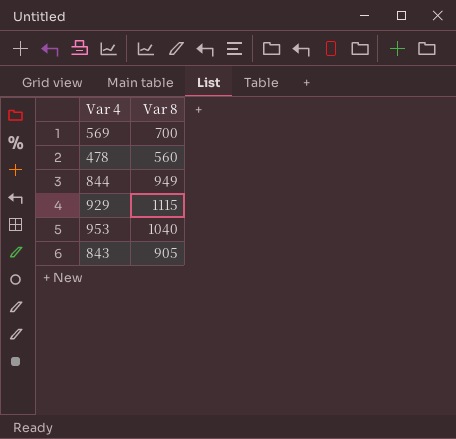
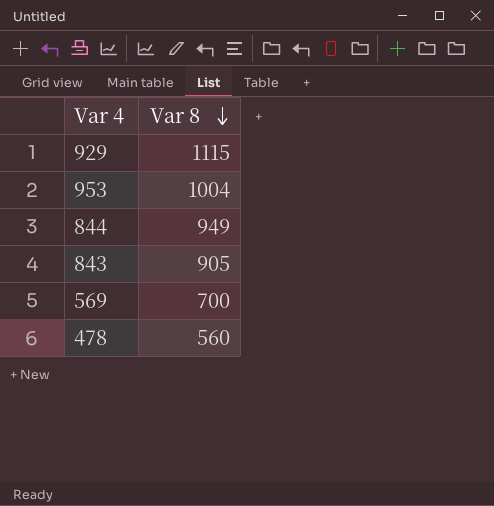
row order: none -> Var 8 descending
953 | Var 8: 1040 -> 1004

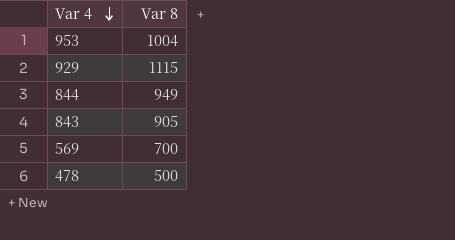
row order: Var 8 descending -> Var 4 descending
478 | Var 8: 560 -> 500

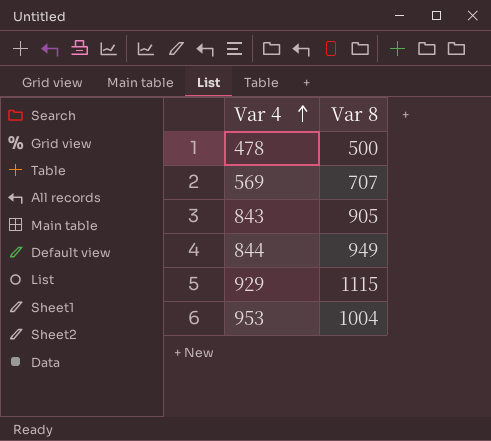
row order: Var 4 descending -> Var 4 ascending
569 | Var 8: 700 -> 707

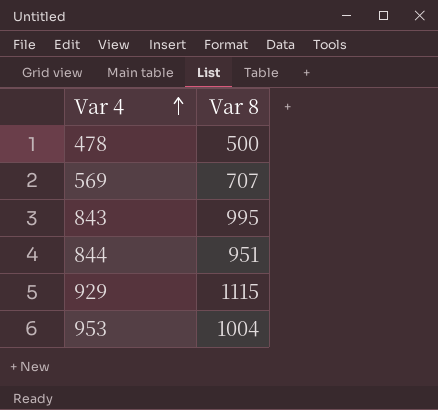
843 | Var 8: 905 -> 995
844 | Var 8: 949 -> 951

